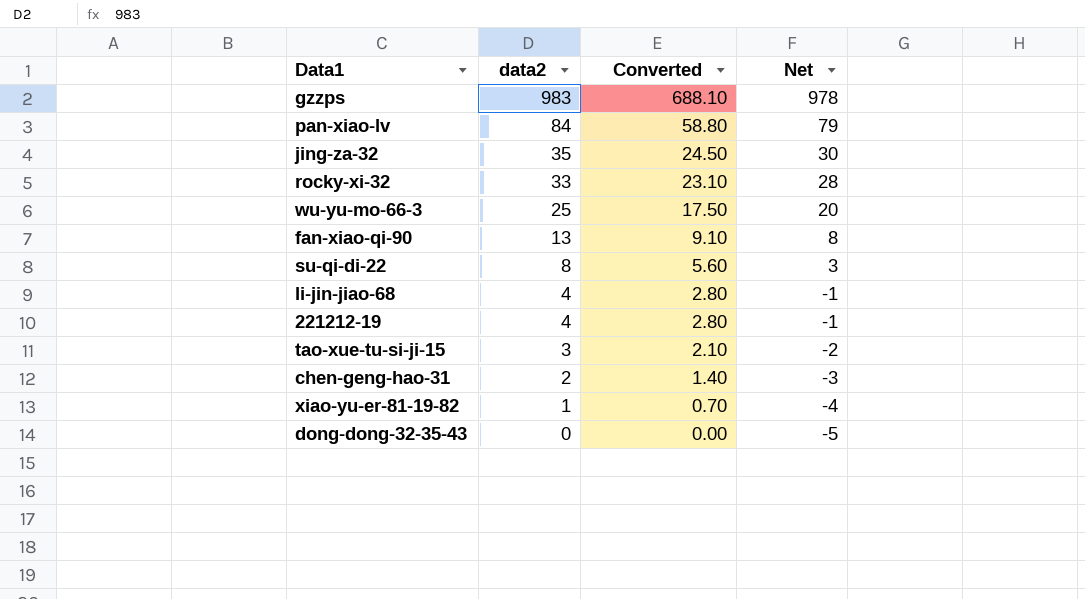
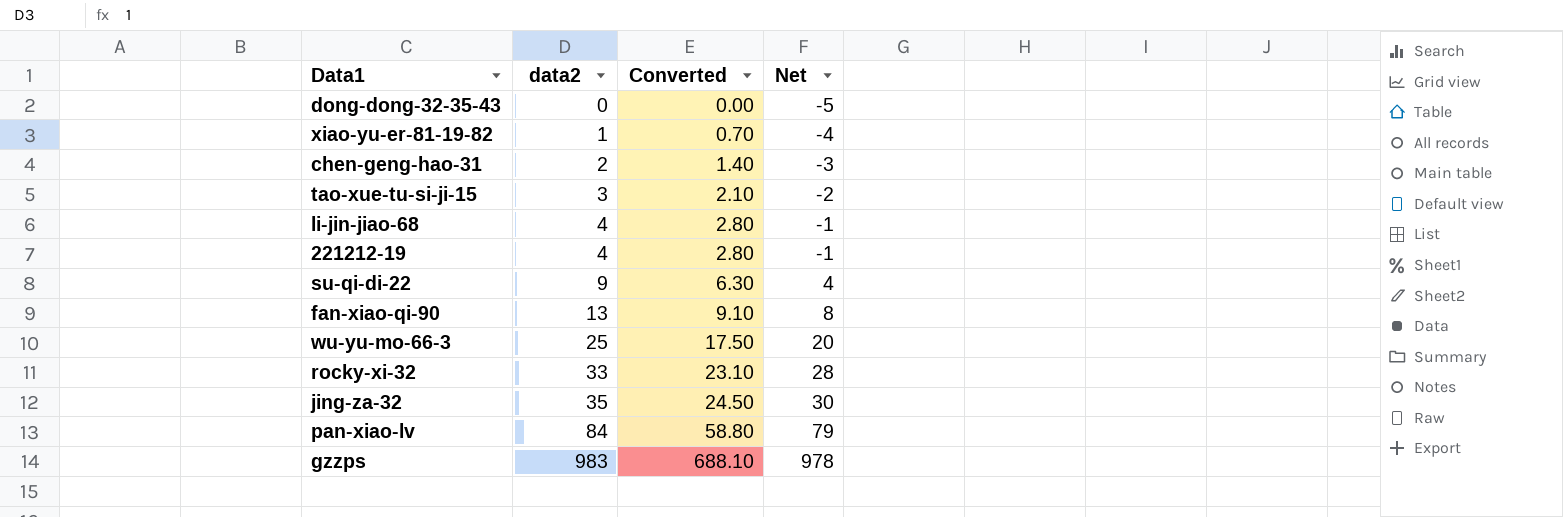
row order: data2 descending -> data2 ascending
su-qi-di-22 | data2: 8 -> 9
su-qi-di-22 | Converted: 5.60 -> 6.30
su-qi-di-22 | Net: 3 -> 4

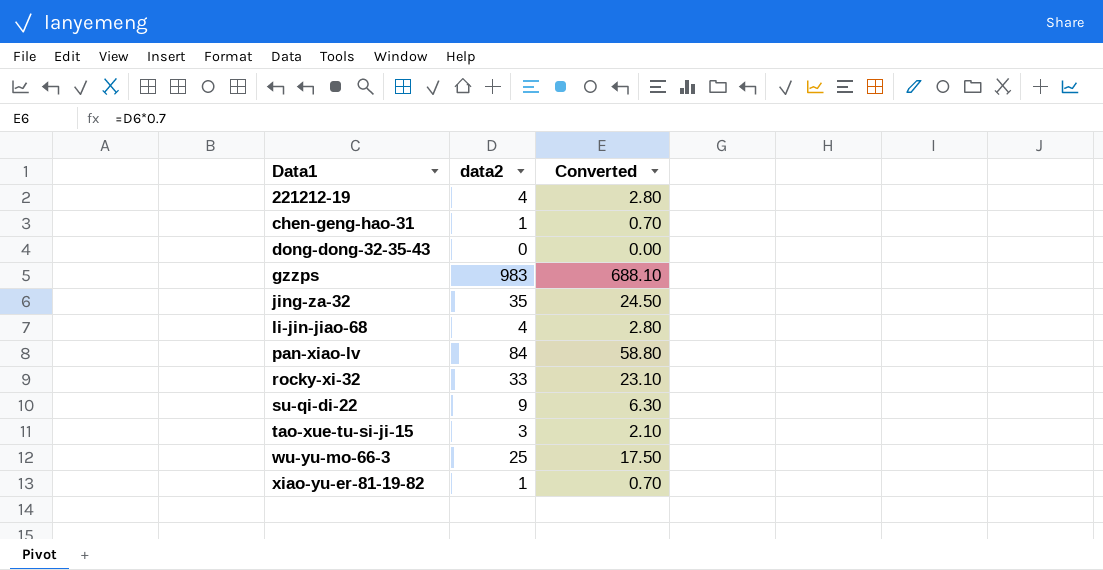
row order: data2 ascending -> Data1 ascending
column Net | formula: [data2] - 5 -> none
row fan-xiao-qi-90: 13 | 9.10 | 8 -> none
chen-geng-hao-31 | data2: 2 -> 1
chen-geng-hao-31 | Converted: 1.40 -> 0.70

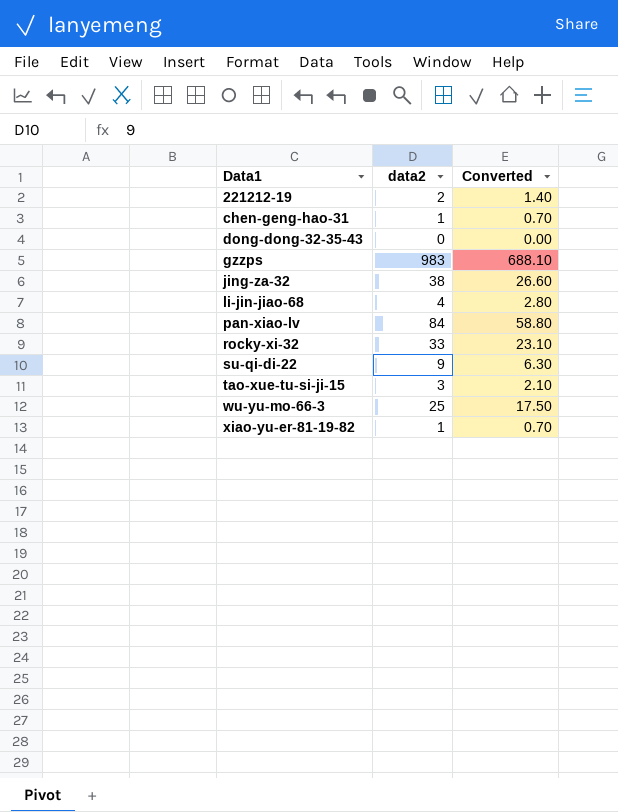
221212-19 | data2: 4 -> 2
221212-19 | Converted: 2.80 -> 1.40
jing-za-32 | data2: 35 -> 38
jing-za-32 | Converted: 24.50 -> 26.60

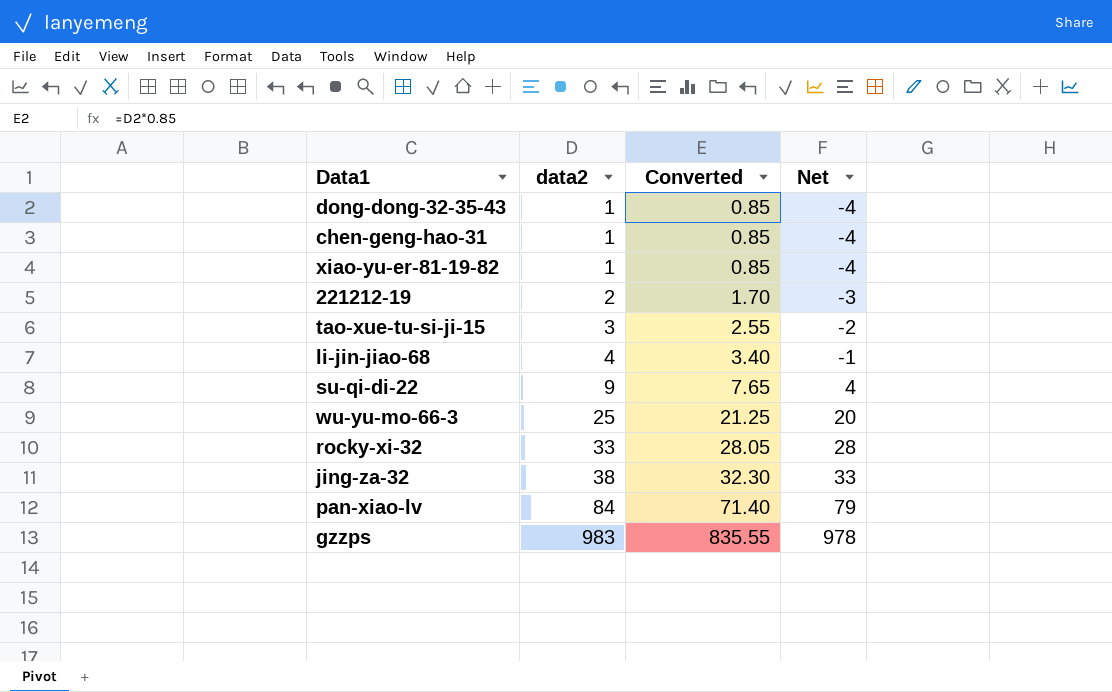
row order: Data1 ascending -> data2 ascending
column Converted | formula: [data2] * 0.7 -> [data2] * 0.85
column Net | formula: none -> [data2] - 5
dong-dong-32-35-43 | data2: 0 -> 1

